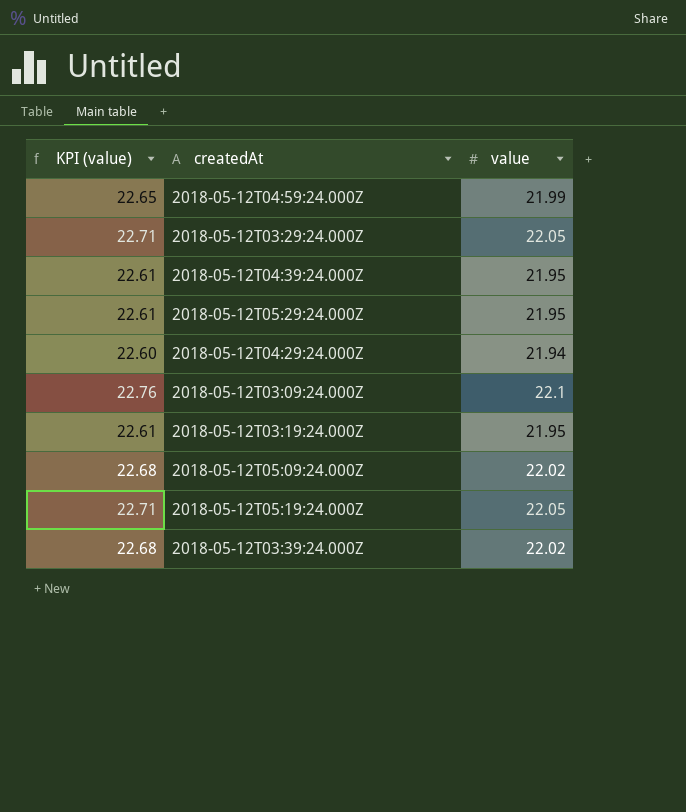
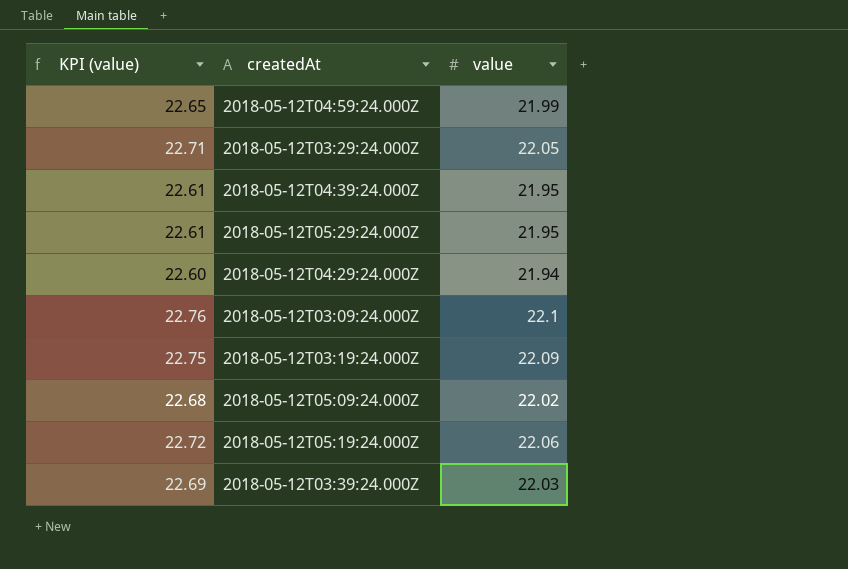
2018-05-12T03:19:24.000Z | KPI (value): 22.61 -> 22.75
2018-05-12T03:19:24.000Z | value: 21.95 -> 22.09
2018-05-12T05:19:24.000Z | KPI (value): 22.71 -> 22.72
2018-05-12T05:19:24.000Z | value: 22.05 -> 22.06
2018-05-12T03:39:24.000Z | KPI (value): 22.68 -> 22.69
2018-05-12T03:39:24.000Z | value: 22.02 -> 22.03

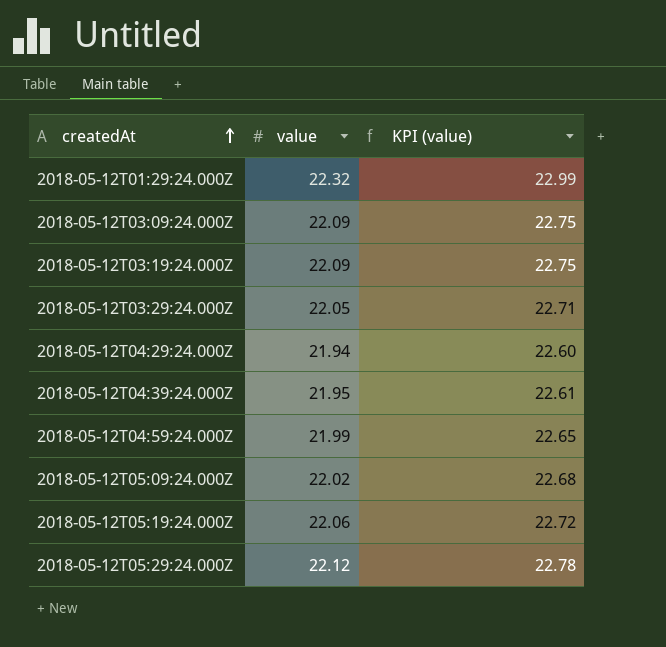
row order: none -> createdAt ascending
column KPI (value) | position: 1 -> 3
row 2018-05-12T03:39:24.000Z: 22.69 | 22.03 -> none
row 2018-05-12T01:29:24.000Z: none -> 22.32 | 22.99
2018-05-12T03:09:24.000Z | value: 22.1 -> 22.09
2018-05-12T03:09:24.000Z | KPI (value): 22.76 -> 22.75
2018-05-12T05:29:24.000Z | value: 21.95 -> 22.12
2018-05-12T05:29:24.000Z | KPI (value): 22.61 -> 22.78

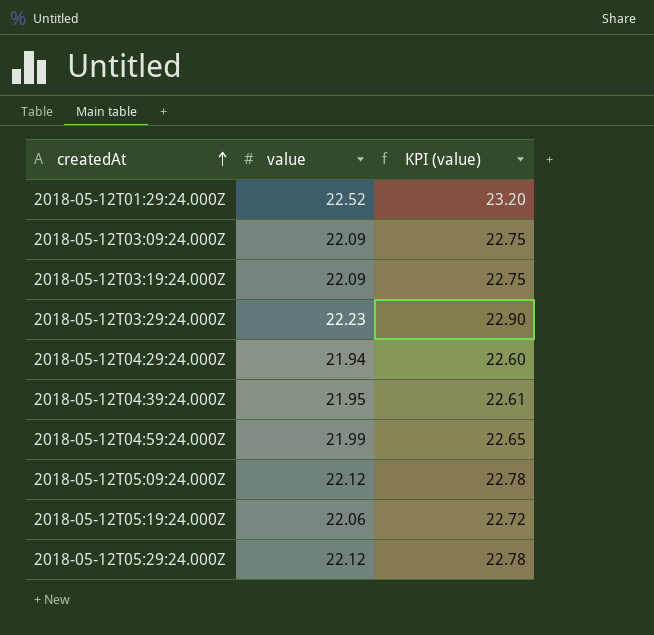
2018-05-12T01:29:24.000Z | value: 22.32 -> 22.52
2018-05-12T01:29:24.000Z | KPI (value): 22.99 -> 23.20
2018-05-12T03:29:24.000Z | value: 22.05 -> 22.23
2018-05-12T03:29:24.000Z | KPI (value): 22.71 -> 22.90
2018-05-12T05:09:24.000Z | value: 22.02 -> 22.12
2018-05-12T05:09:24.000Z | KPI (value): 22.68 -> 22.78

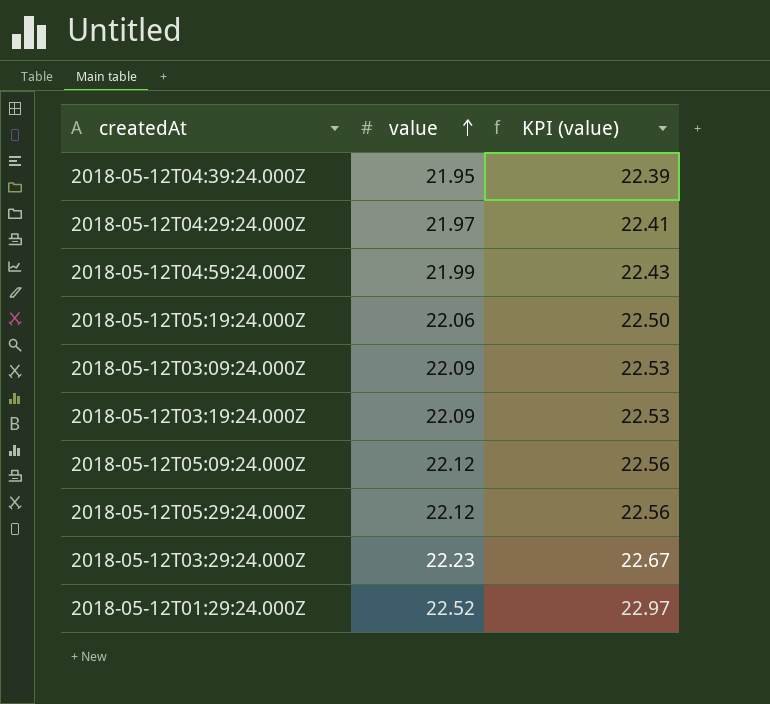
row order: createdAt ascending -> value ascending
column KPI (value) | formula: [value] * 1.03 -> [value] * 1.02
2018-05-12T04:29:24.000Z | value: 21.94 -> 21.97

